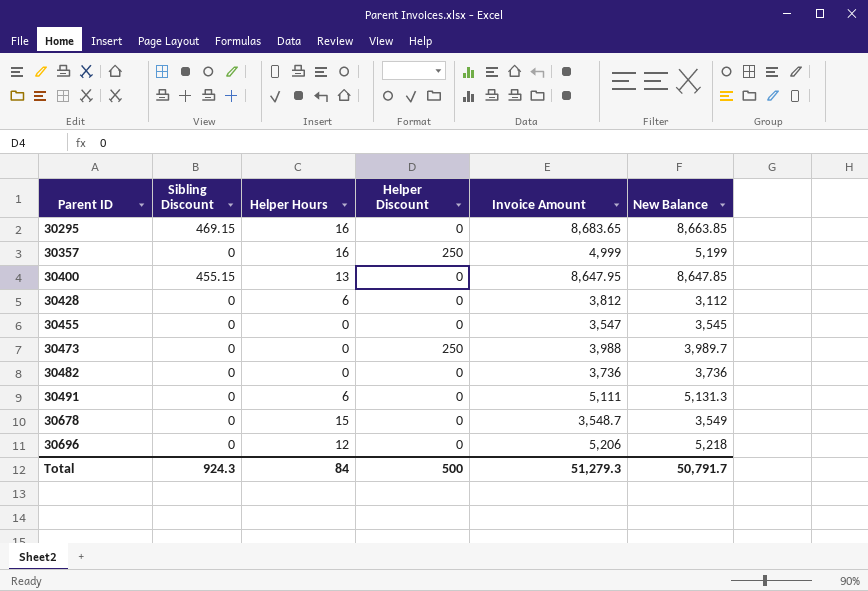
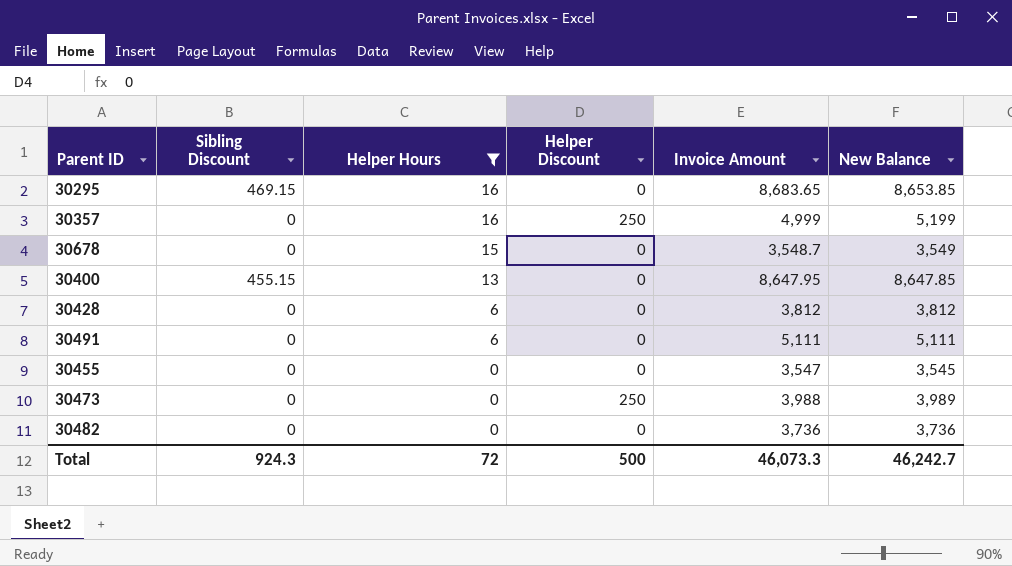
filter: none -> Helper Hours != 12
row order: Parent ID ascending -> Helper Hours descending
30295 | New Balance: 8,663.85 -> 8,653.85
30428 | New Balance: 3,112 -> 3,812
30491 | New Balance: 5,131.3 -> 5,111
30473 | New Balance: 3,989.7 -> 3,989
Total | Helper Hours: 84 -> 72
Total | Invoice Amount: 51,279.3 -> 46,073.3
Total | New Balance: 50,791.7 -> 46,242.7

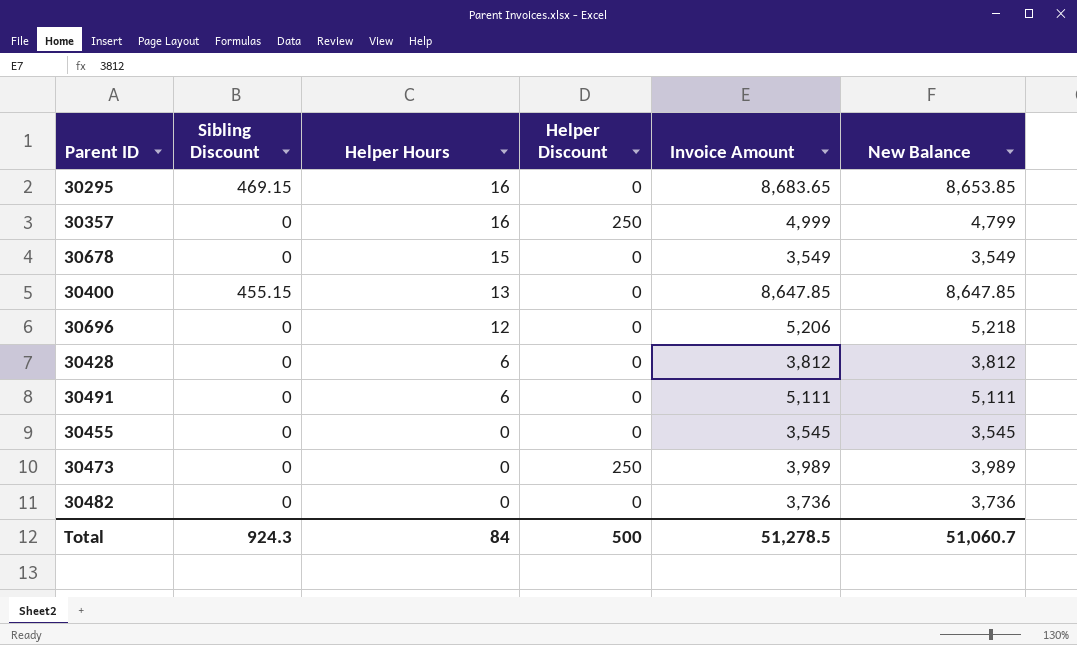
filter: Helper Hours != 12 -> none
30357 | New Balance: 5,199 -> 4,799
30678 | Invoice Amount: 3,548.7 -> 3,549
30400 | Invoice Amount: 8,647.95 -> 8,647.85
30455 | Invoice Amount: 3,547 -> 3,545
30473 | Invoice Amount: 3,988 -> 3,989
Total | Helper Hours: 72 -> 84
Total | Invoice Amount: 46,073.3 -> 51,278.5
Total | New Balance: 46,242.7 -> 51,060.7

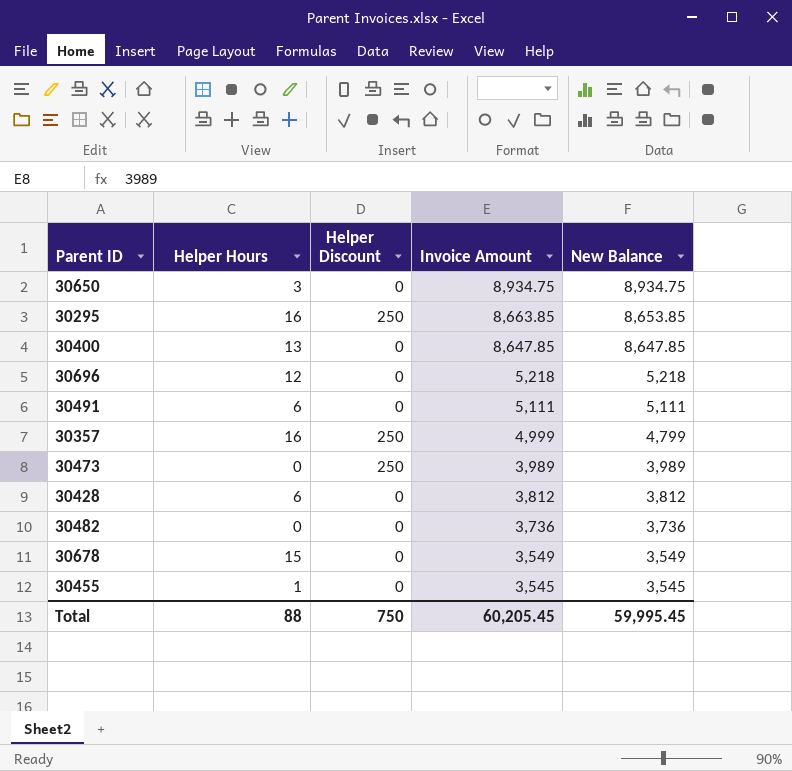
row order: Helper Hours descending -> Invoice Amount descending
column Sibling Discount | position: 2 -> none
row 30650: none -> 3 | 0 | 8,934.75 | 8,934.75
30295 | Helper Discount: 0 -> 250
30295 | Invoice Amount: 8,683.65 -> 8,663.85
30696 | Invoice Amount: 5,206 -> 5,218
30455 | Helper Hours: 0 -> 1
Total | Helper Hours: 84 -> 88
Total | Helper Discount: 500 -> 750
Total | Invoice Amount: 51,278.5 -> 60,205.45
Total | New Balance: 51,060.7 -> 59,995.45

